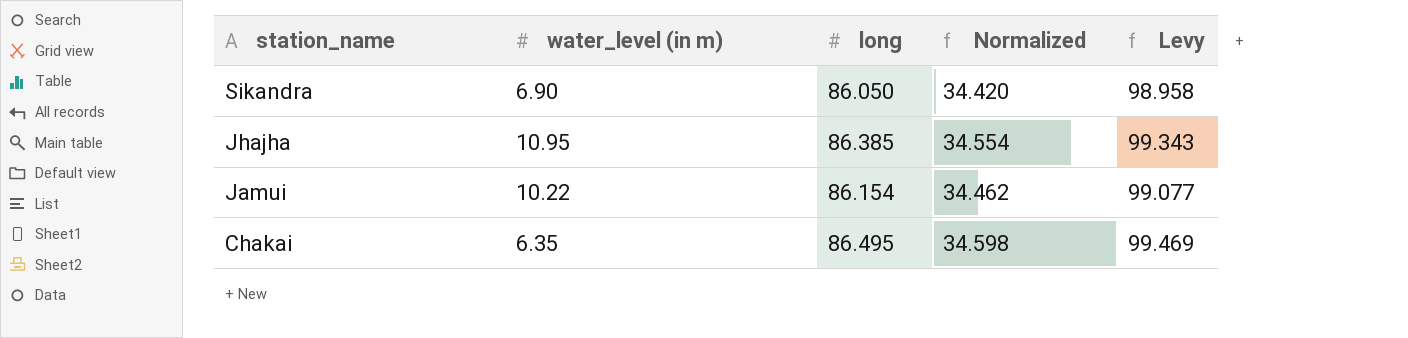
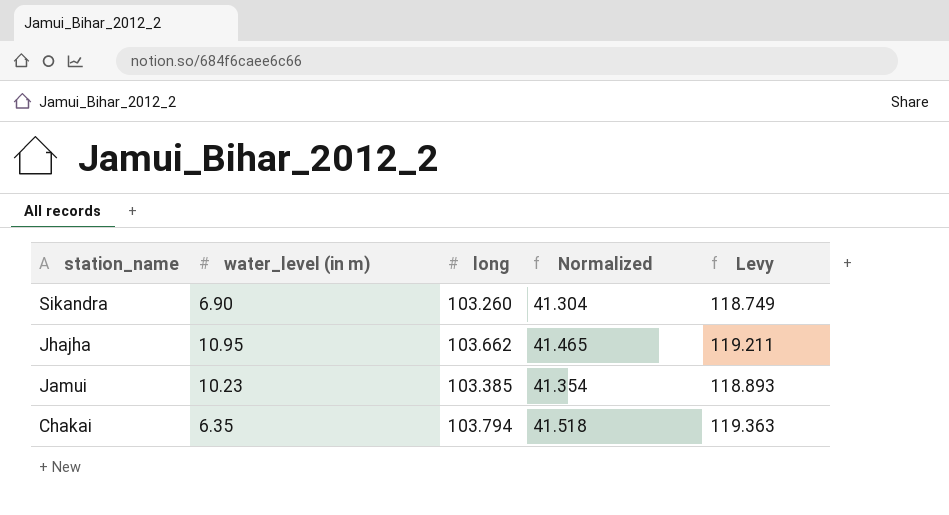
Sikandra | long: 86.050 -> 103.260
Sikandra | Normalized: 34.420 -> 41.304
Sikandra | Levy: 98.958 -> 118.749
Jhajha | long: 86.385 -> 103.662
Jhajha | Normalized: 34.554 -> 41.465
Jhajha | Levy: 99.343 -> 119.211
Jamui | water_level (in m): 10.22 -> 10.23
Jamui | long: 86.154 -> 103.385
Jamui | Normalized: 34.462 -> 41.354
Jamui | Levy: 99.077 -> 118.893
Chakai | long: 86.495 -> 103.794
Chakai | Normalized: 34.598 -> 41.518
Chakai | Levy: 99.469 -> 119.363

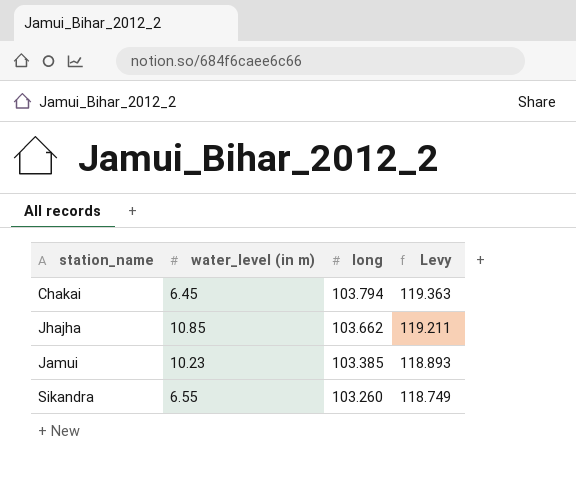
row order: station_name descending -> long descending
column Normalized | formula: [long] * 0.4 -> none
Chakai | water_level (in m): 6.35 -> 6.45
Jhajha | water_level (in m): 10.95 -> 10.85
Sikandra | water_level (in m): 6.90 -> 6.55

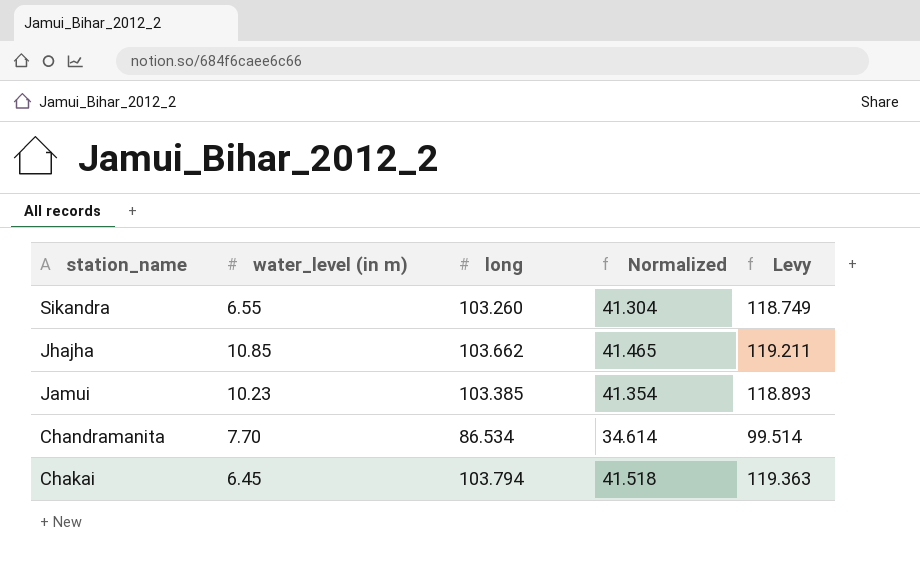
row order: long descending -> station_name descending
column Normalized | formula: none -> [long] * 0.4
row Chandramanita: none -> 7.70 | 86.534 | 34.614 | 99.514

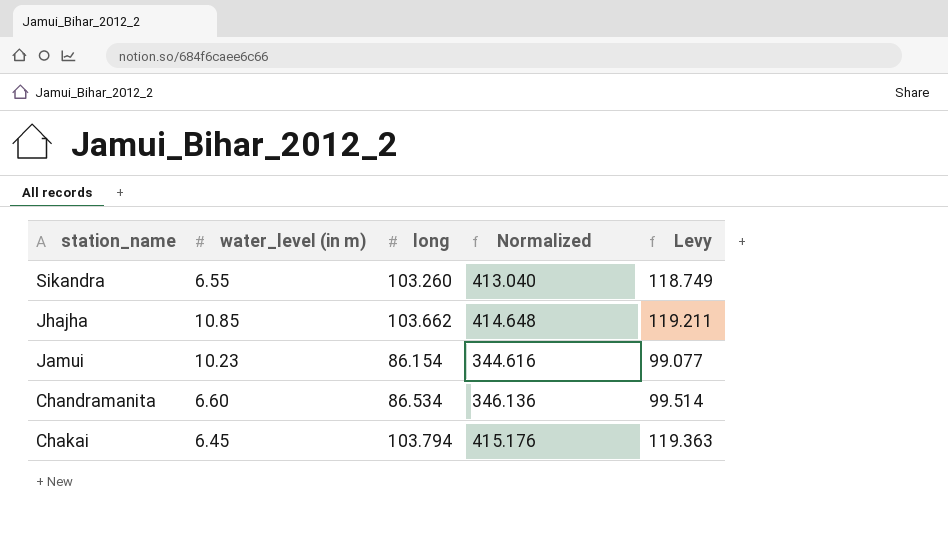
column Normalized | formula: [long] * 0.4 -> [long] * 4
Jamui | long: 103.385 -> 86.154
Jamui | Levy: 118.893 -> 99.077
Chandramanita | water_level (in m): 7.70 -> 6.60

